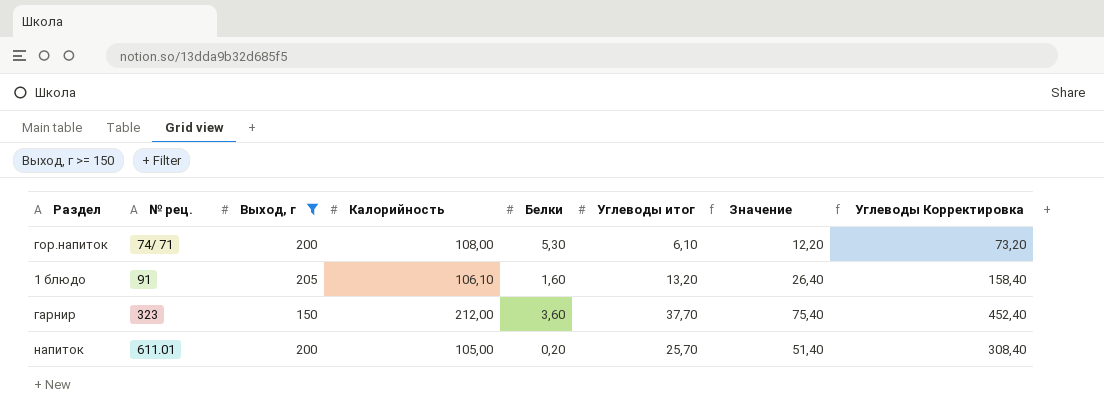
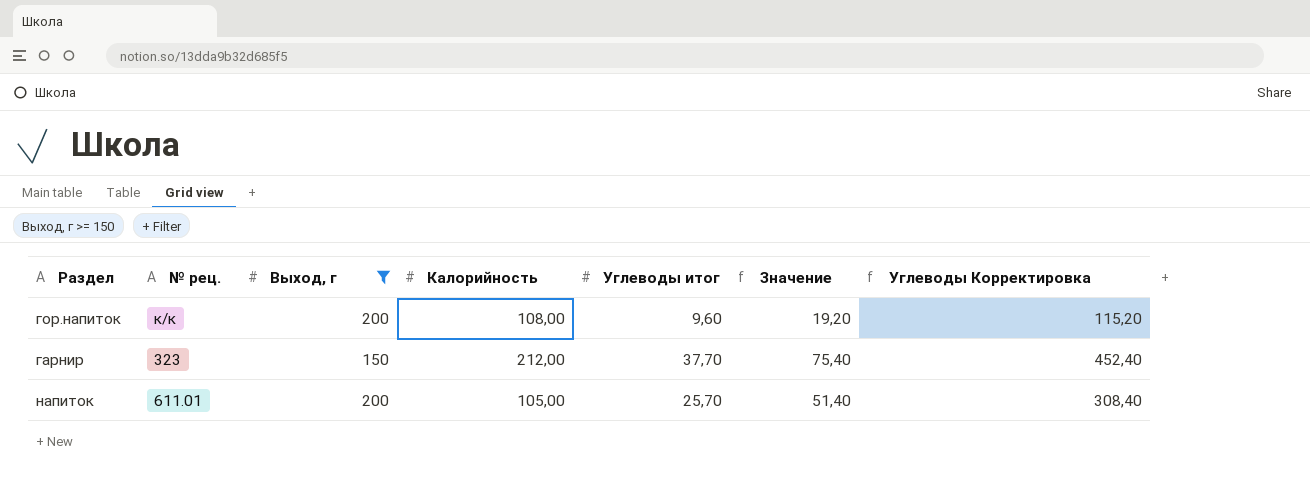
column Белки | position: 5 -> none
row 1 блюдо: 91 | 205 | 106,10 | 1,60 | 13,20 | 26,40 | 158,40 -> none
гор.напиток | № рец.: 74/ 71 -> к/к
гор.напиток | Углеводы итог: 6,10 -> 9,60
гор.напиток | Значение: 12,20 -> 19,20
гор.напиток | Углеводы Корректировка: 73,20 -> 115,20

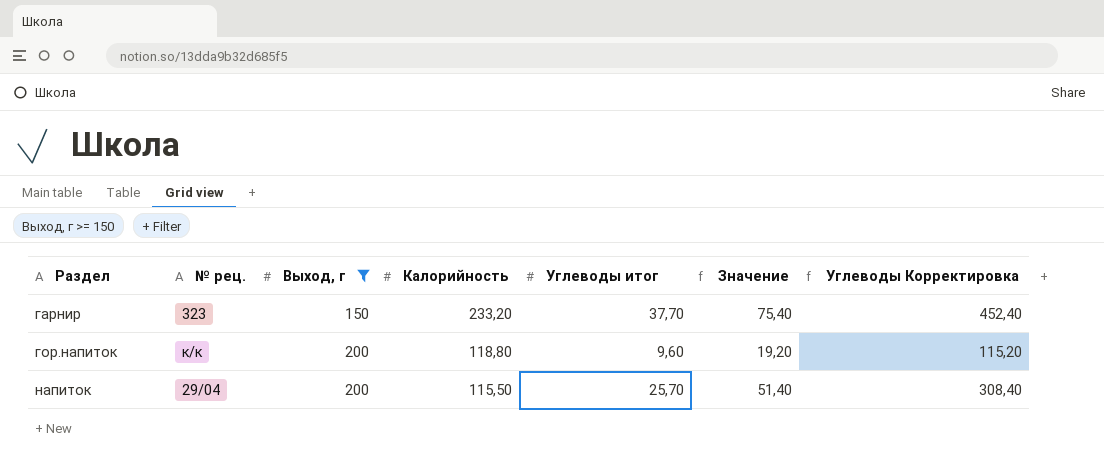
row order: none -> Раздел ascending
гарнир | Калорийность: 212,00 -> 233,20
гор.напиток | Калорийность: 108,00 -> 118,80
напиток | № рец.: 611.01 -> 29/04
напиток | Калорийность: 105,00 -> 115,50

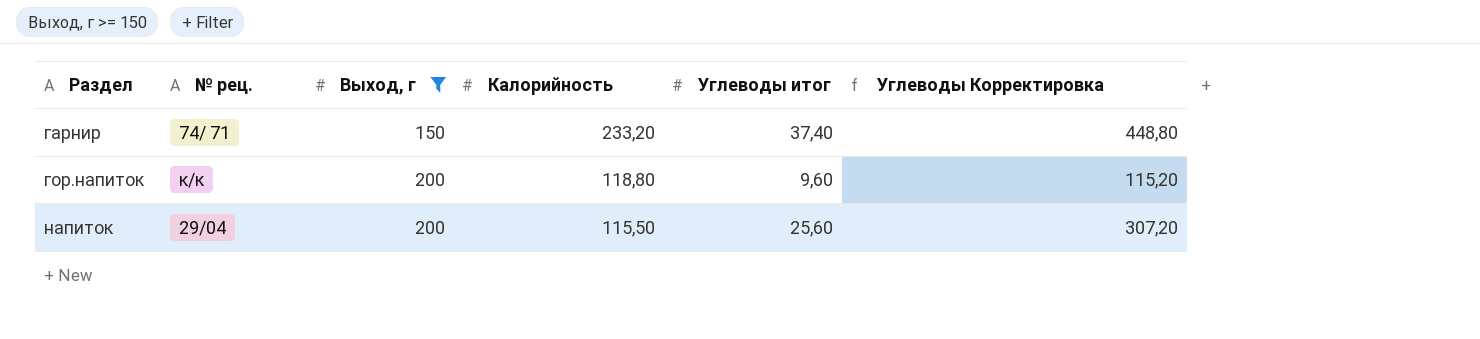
column Значение | formula: [Углеводы итог] * 2 -> none
гарнир | № рец.: 323 -> 74/ 71
гарнир | Углеводы итог: 37,70 -> 37,40
гарнир | Углеводы Корректировка: 452,40 -> 448,80
напиток | Углеводы итог: 25,70 -> 25,60
напиток | Углеводы Корректировка: 308,40 -> 307,20

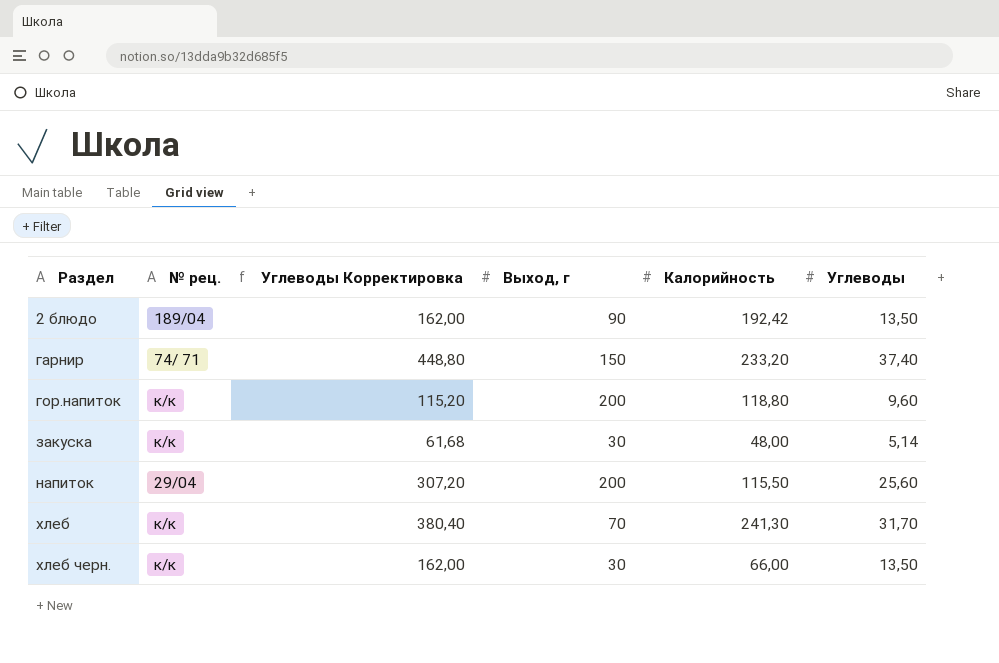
filter: Выход, г >= 150 -> none
column Углеводы Корректировка | position: 6 -> 3
column name: Углеводы итог -> Углеводы

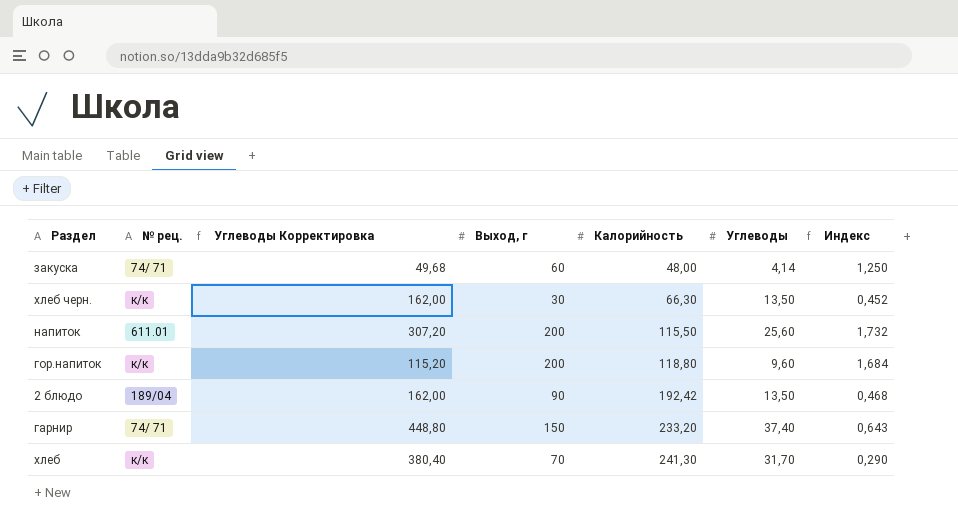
row order: Раздел ascending -> Калорийность ascending
column Индекс | formula: none -> [Выход, г] / [Калорийность]
закуска | № рец.: к/к -> 74/ 71
закуска | Углеводы Корректировка: 61,68 -> 49,68
закуска | Выход, г: 30 -> 60
закуска | Углеводы: 5,14 -> 4,14
хлеб черн. | Калорийность: 66,00 -> 66,30
напиток | № рец.: 29/04 -> 611.01

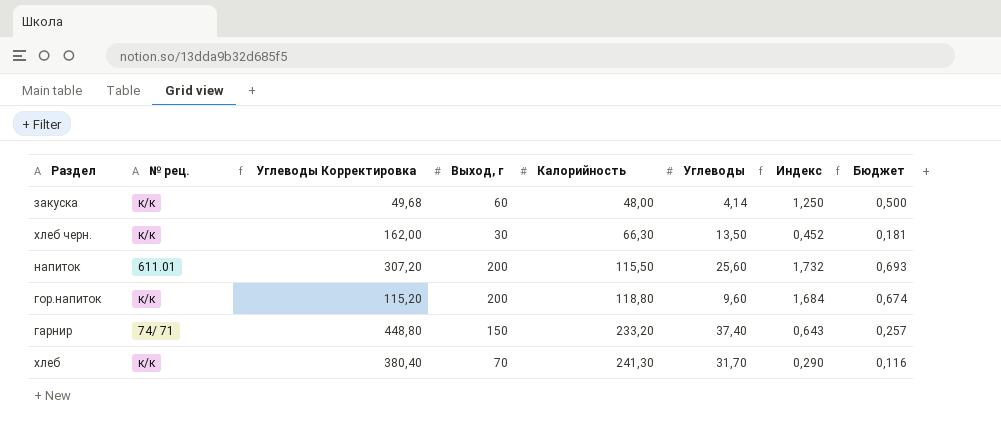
column Бюджет | formula: none -> [Индекс] * 0,4
row 2 блюдо: 189/04 | 162,00 | 90 | 192,42 | 13,50 | 0,468 -> none
закуска | № рец.: 74/ 71 -> к/к

